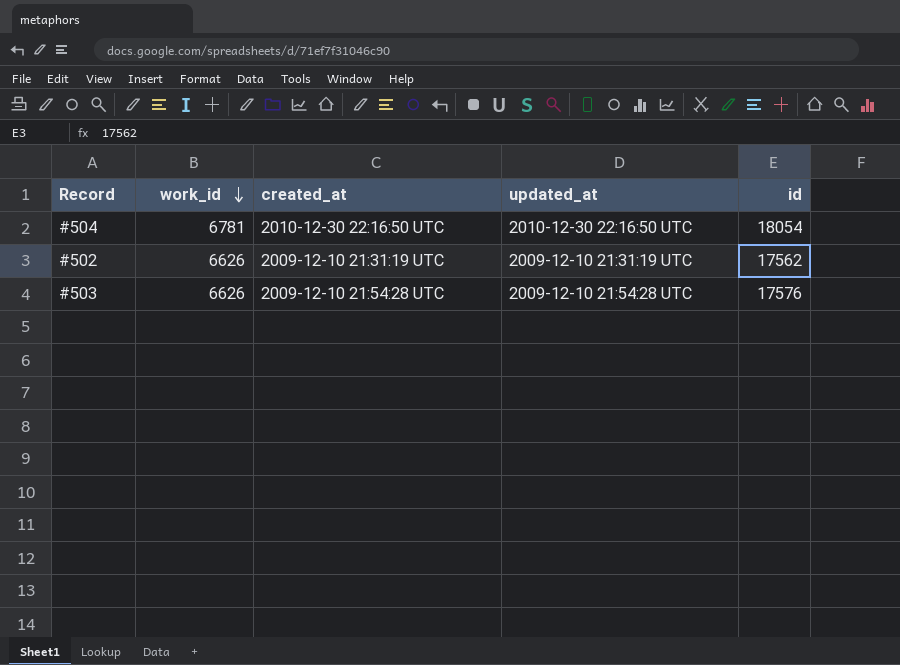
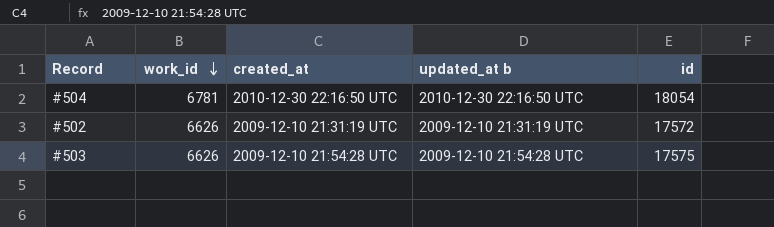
column name: updated_at -> updated_at b
#502 | id: 17562 -> 17572
#503 | id: 17576 -> 17575

